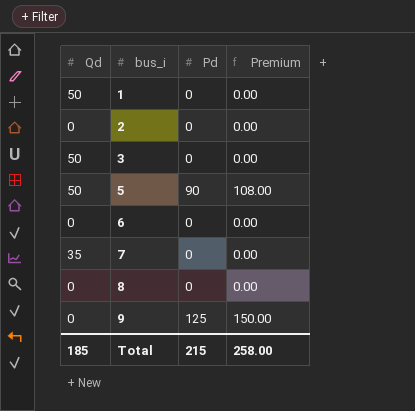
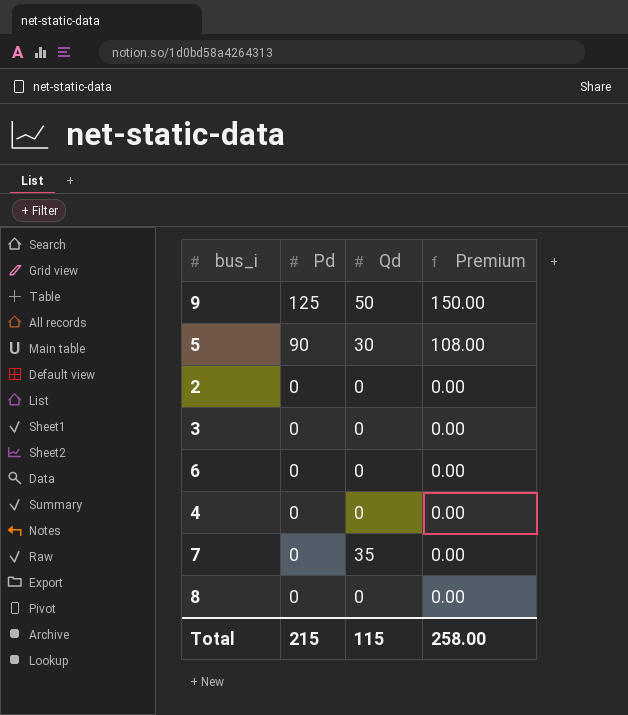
row order: bus_i ascending -> Pd descending
column Qd | position: 1 -> 3
row 1: 50 | 0 | 0.00 -> none
9 | Qd: 0 -> 50
5 | Qd: 50 -> 30
3 | Qd: 50 -> 0
row 4: none -> 0 | 0 | 0.00
Total | Qd: 185 -> 115

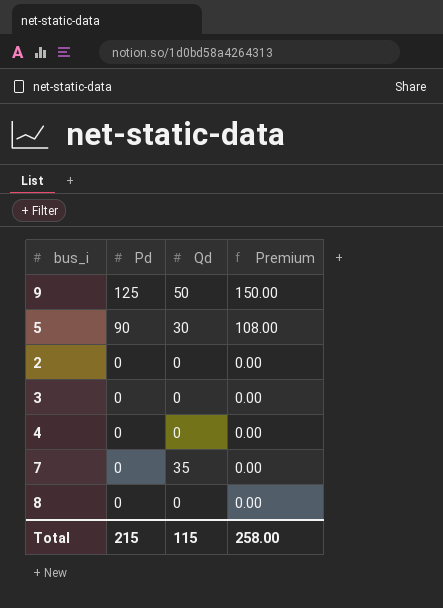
row 6: 0 | 0 | 0.00 -> none

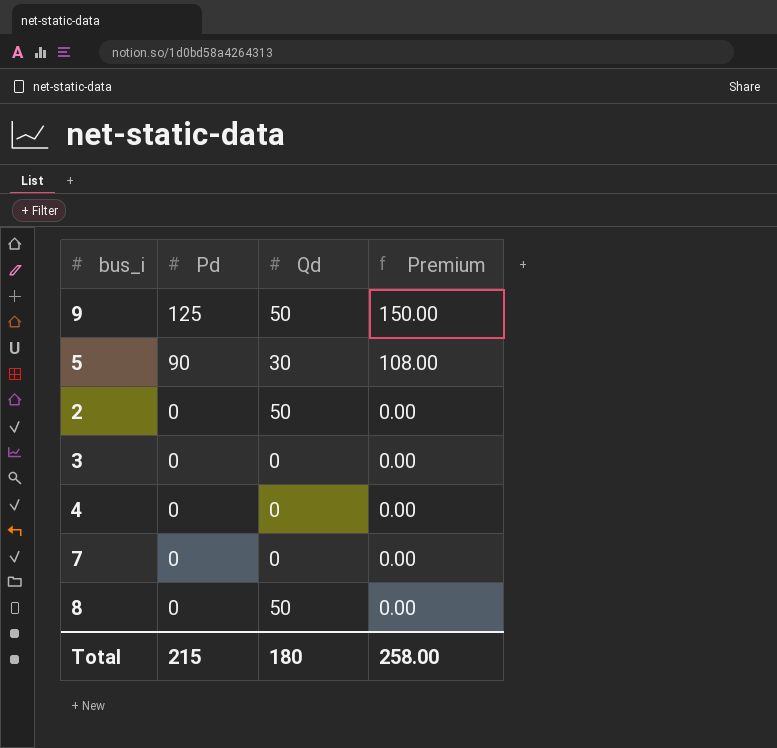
2 | Qd: 0 -> 50
7 | Qd: 35 -> 0
8 | Qd: 0 -> 50
Total | Qd: 115 -> 180

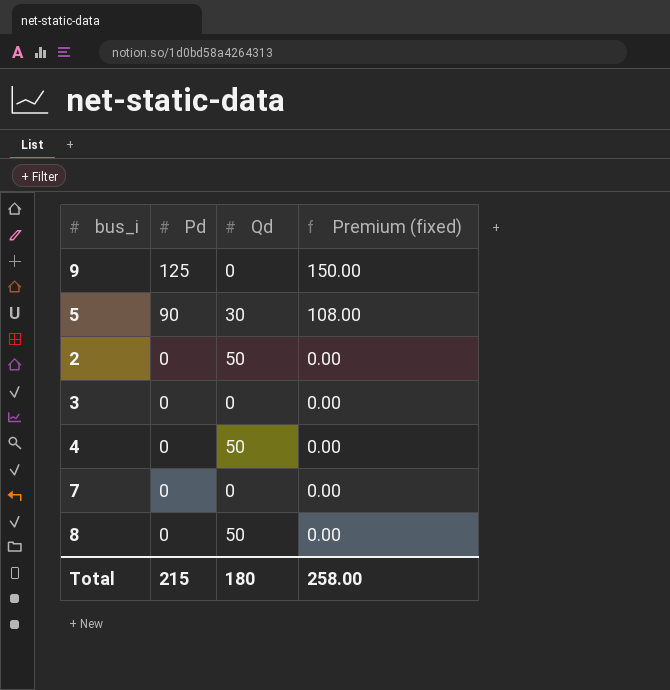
column name: Premium -> Premium (fixed)
9 | Qd: 50 -> 0
4 | Qd: 0 -> 50

